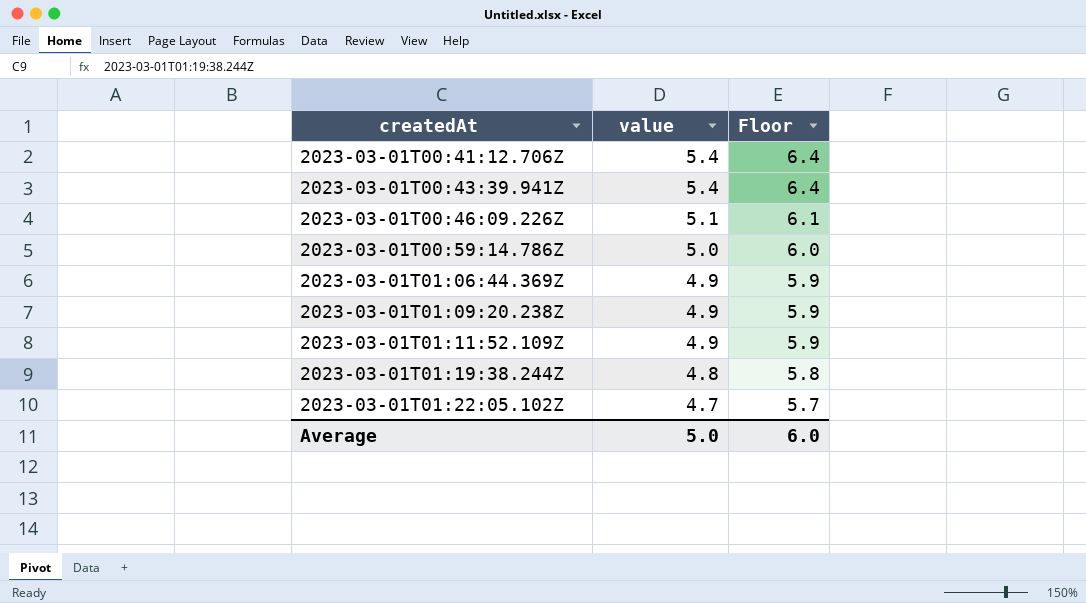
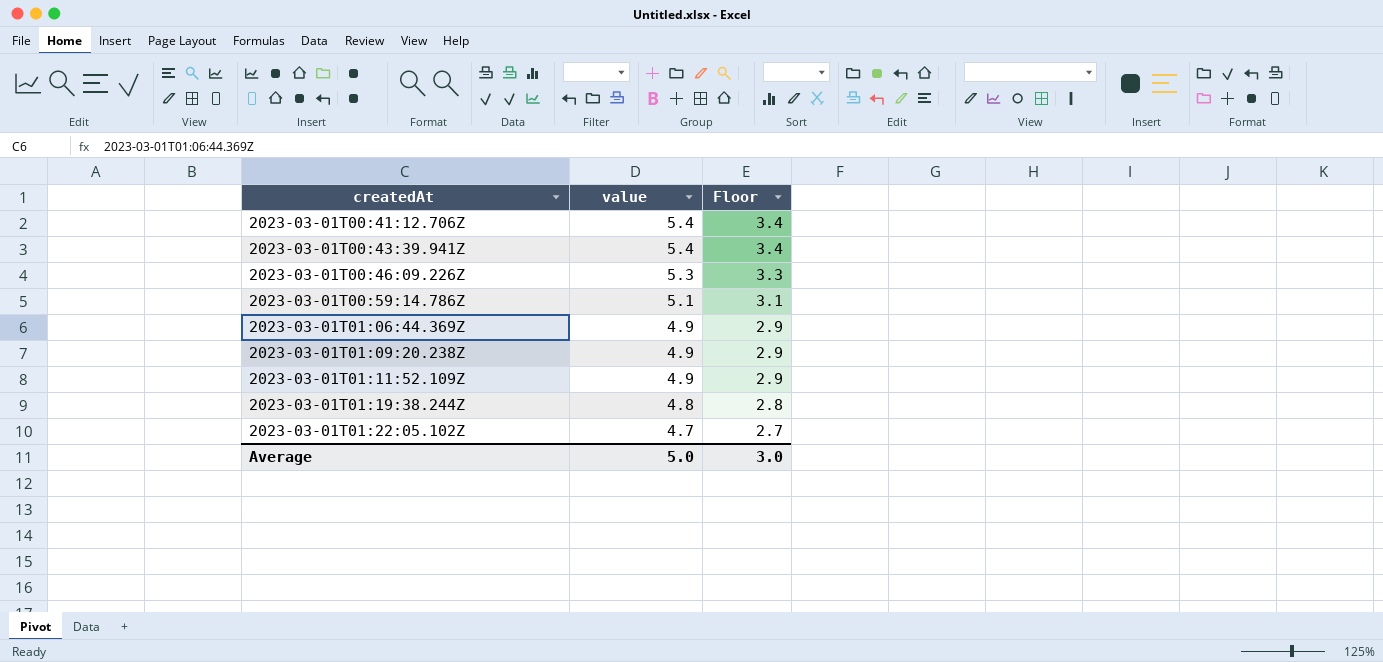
column Floor | formula: [value] + 1 -> [value] - 2
2023-03-01T00:46:09.226Z | value: 5.1 -> 5.3
2023-03-01T00:59:14.786Z | value: 5.0 -> 5.1
Average | Floor: 6.0 -> 3.0

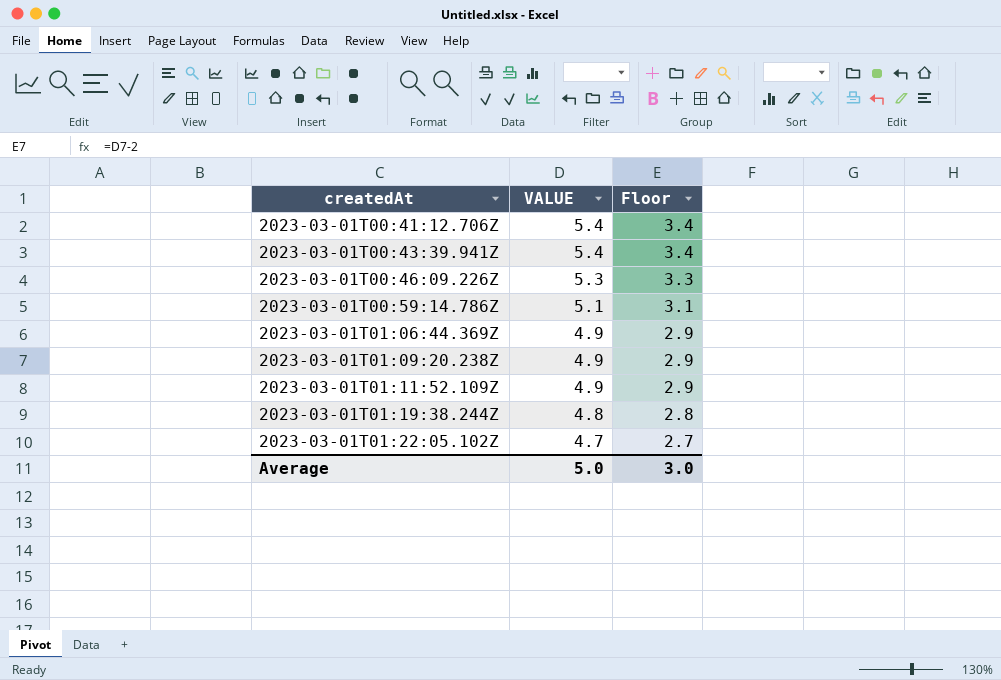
column name: value -> VALUE

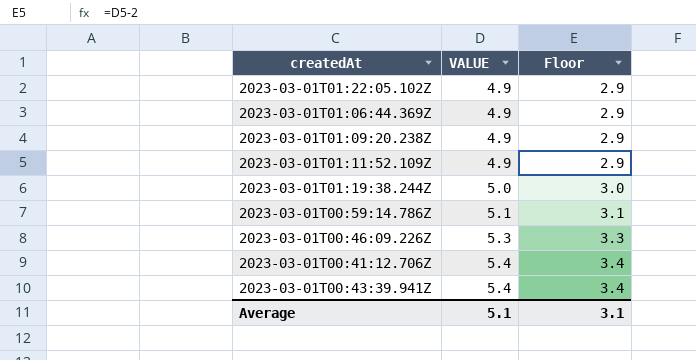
row order: createdAt ascending -> VALUE ascending
2023-03-01T01:22:05.102Z | VALUE: 4.7 -> 4.9
2023-03-01T01:22:05.102Z | Floor: 2.7 -> 2.9
2023-03-01T01:19:38.244Z | VALUE: 4.8 -> 5.0
2023-03-01T01:19:38.244Z | Floor: 2.8 -> 3.0
Average | VALUE: 5.0 -> 5.1
Average | Floor: 3.0 -> 3.1

